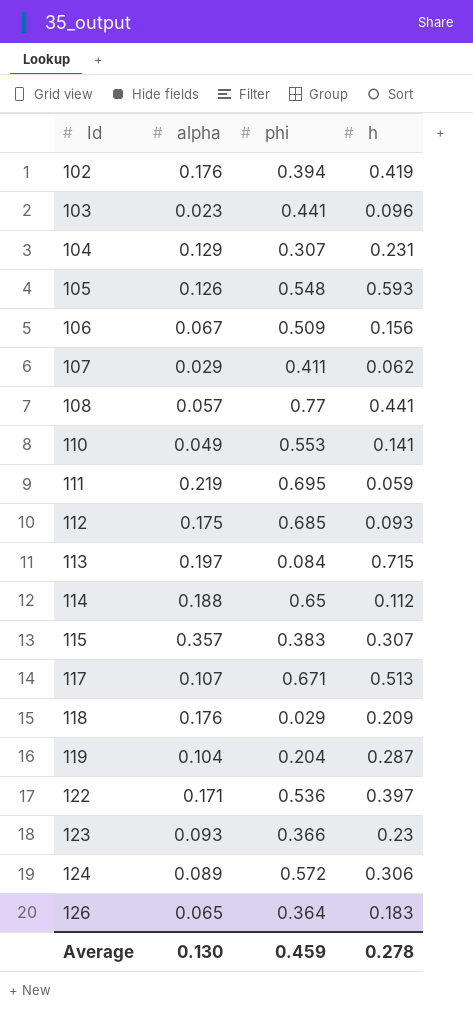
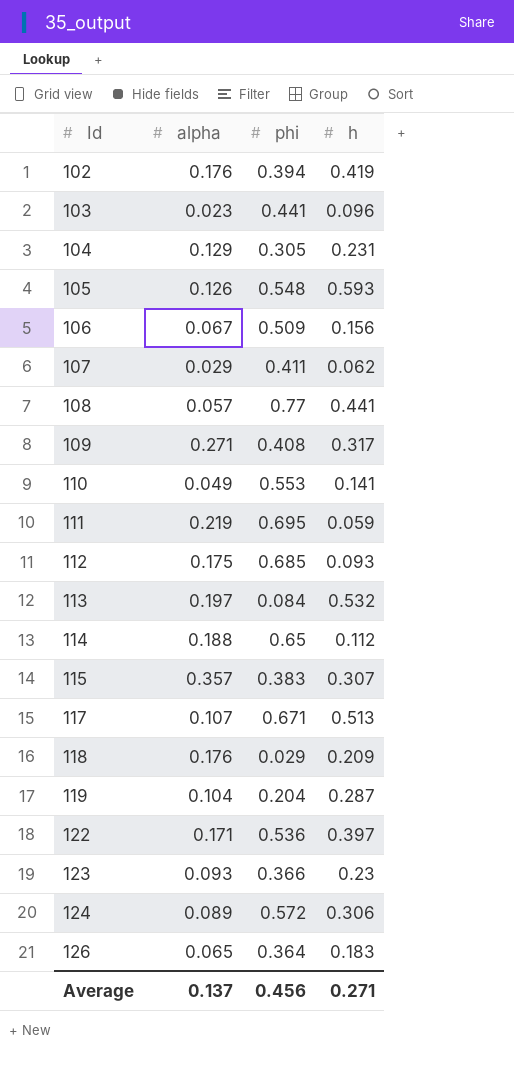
104 | phi: 0.307 -> 0.305
row 109: none -> 0.271 | 0.408 | 0.317
113 | h: 0.715 -> 0.532
Average | alpha: 0.130 -> 0.137
Average | phi: 0.459 -> 0.456
Average | h: 0.278 -> 0.271

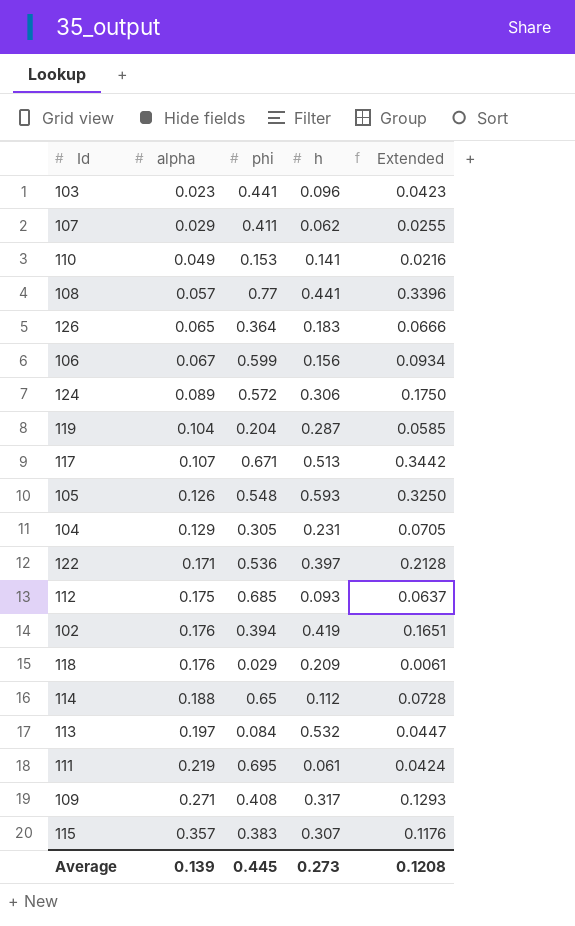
row order: Id ascending -> alpha ascending
column Extended | formula: none -> [phi] * [h]
row 123: 0.093 | 0.366 | 0.23 -> none
110 | phi: 0.553 -> 0.153
106 | phi: 0.509 -> 0.599
111 | h: 0.059 -> 0.061
Average | alpha: 0.137 -> 0.139
Average | phi: 0.456 -> 0.445
Average | h: 0.271 -> 0.273

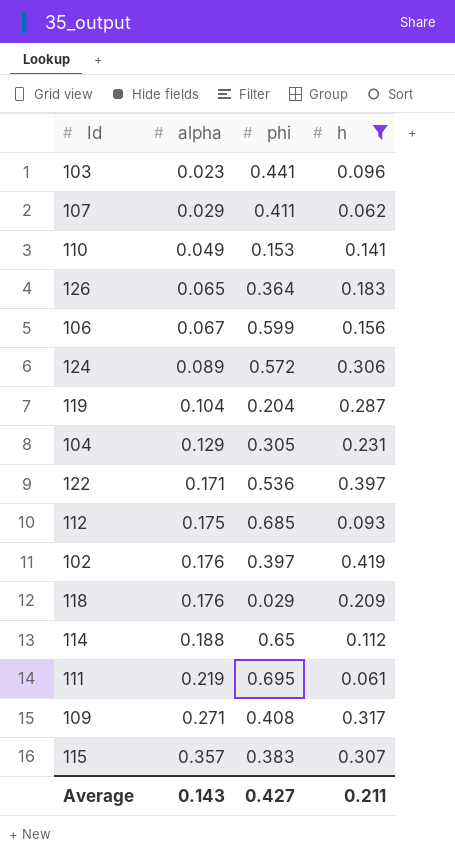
filter: none -> h <= 0.419
column Extended | formula: [phi] * [h] -> none
102 | phi: 0.394 -> 0.397
Average | alpha: 0.139 -> 0.143
Average | phi: 0.445 -> 0.427
Average | h: 0.273 -> 0.211

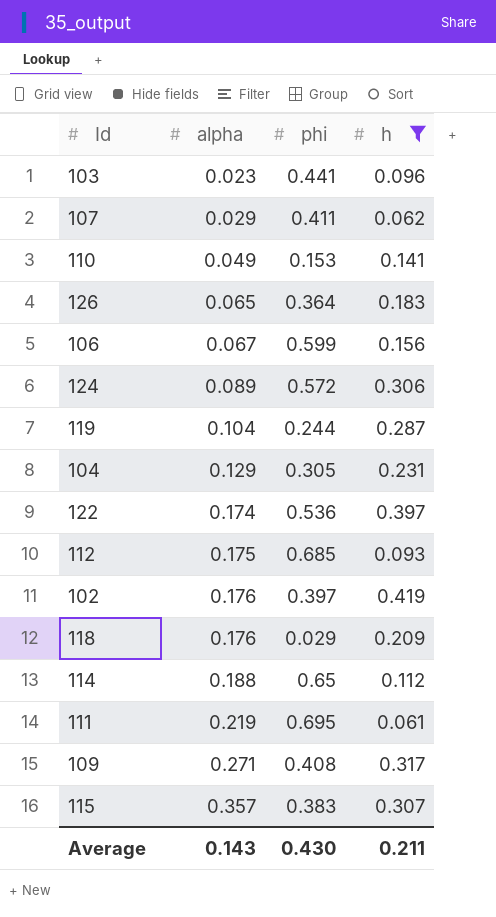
119 | phi: 0.204 -> 0.244
122 | alpha: 0.171 -> 0.174
Average | phi: 0.427 -> 0.430

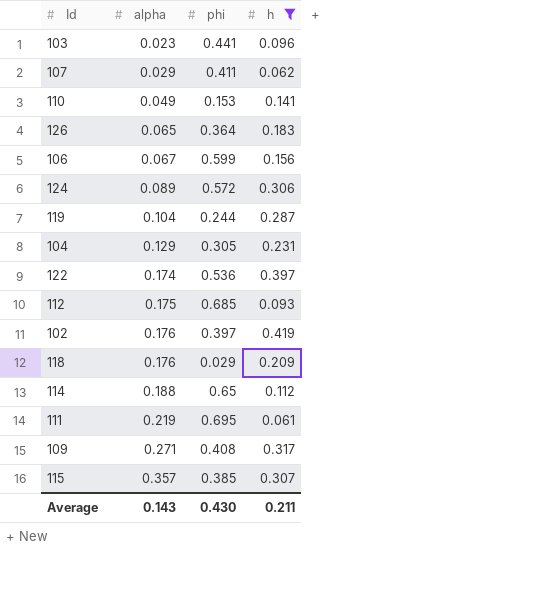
115 | phi: 0.383 -> 0.385

